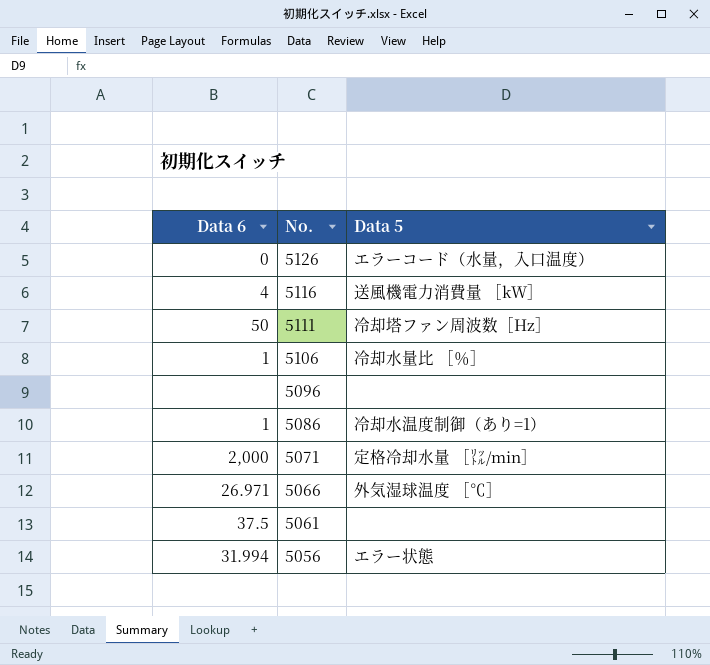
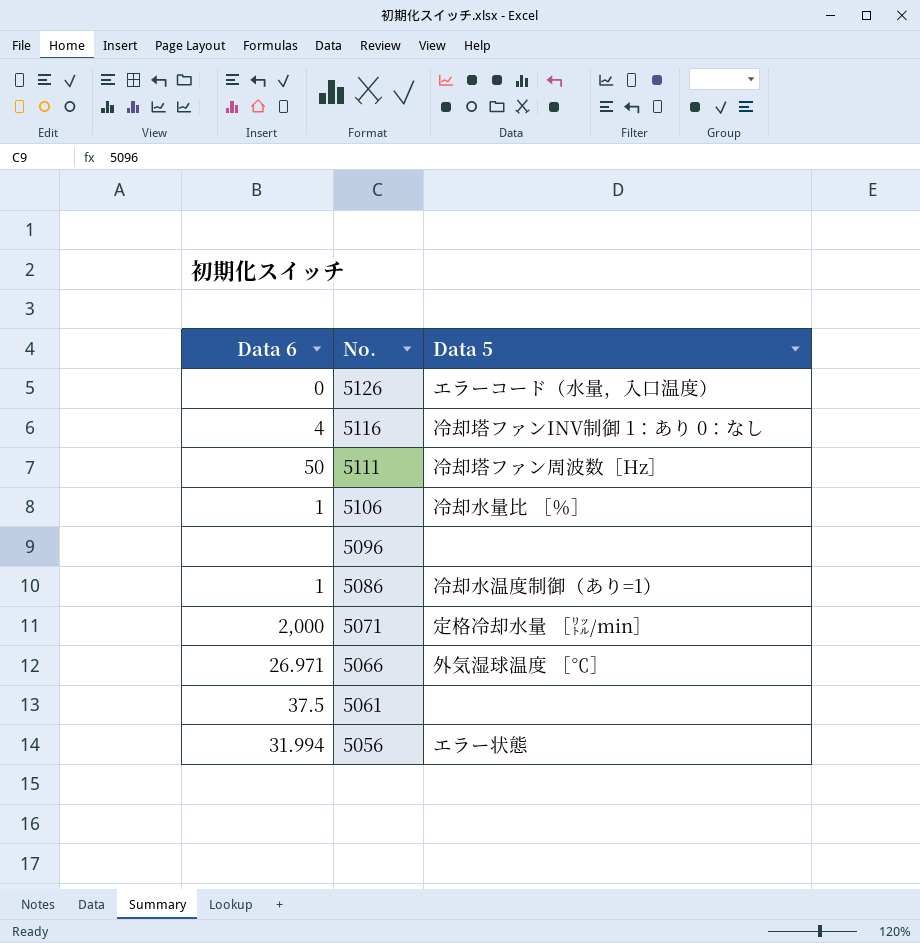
5116 | Data 5: 送風機電力消費量 ［kW］ -> 冷却塔ファンINV制御 1：あり 0：なし

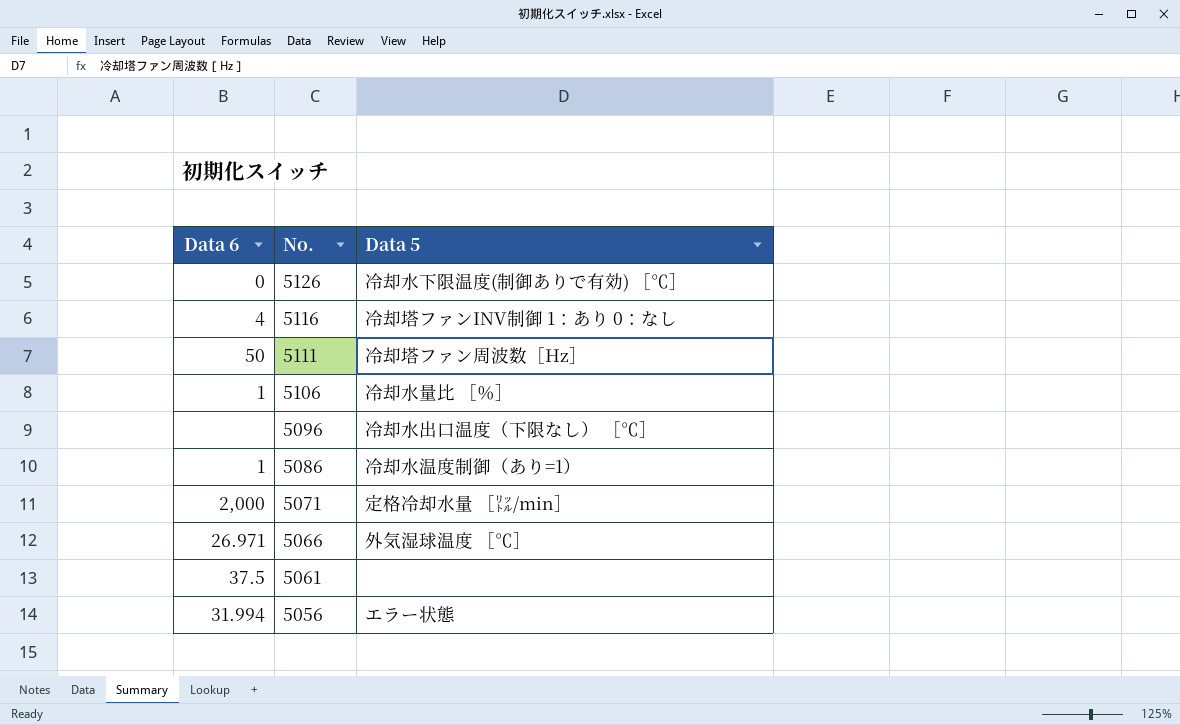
5126 | Data 5: エラーコード（水量，入口温度） -> 冷却水下限温度(制御ありで有効) ［℃］
5096 | Data 5: none -> 冷却水出口温度（下限なし） ［℃］

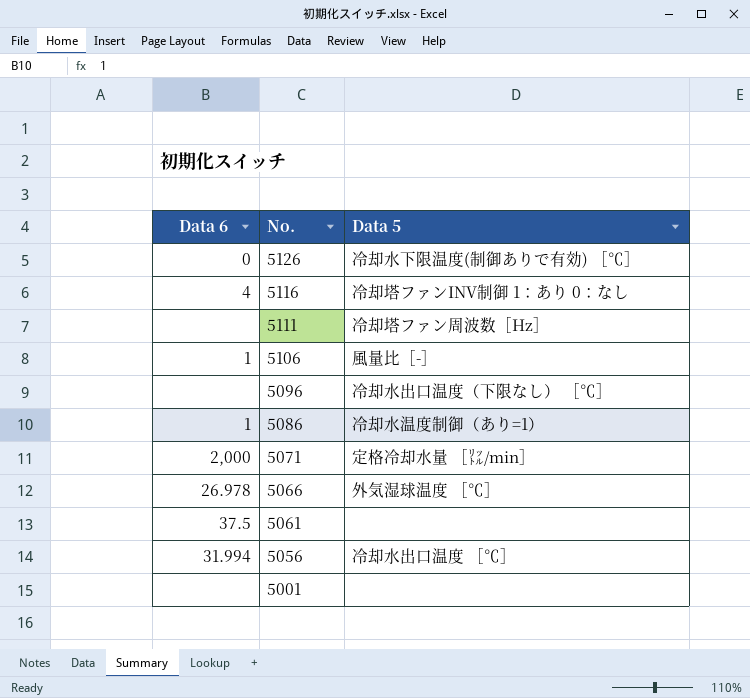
5111 | Data 6: 50 -> none
5106 | Data 5: 冷却水量比 ［％］ -> 風量比［-］
5066 | Data 6: 26.971 -> 26.978
5056 | Data 5: エラー状態 -> 冷却水出口温度 ［℃］
row 5001: none -> none | none

